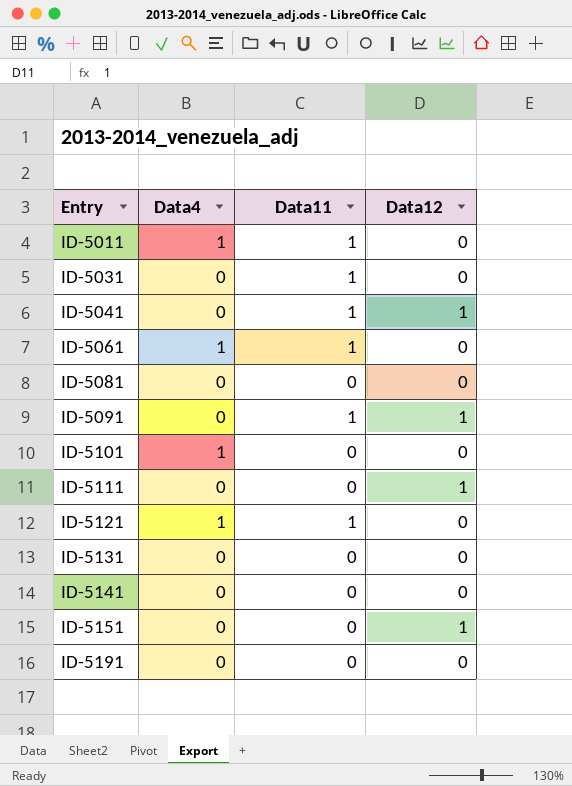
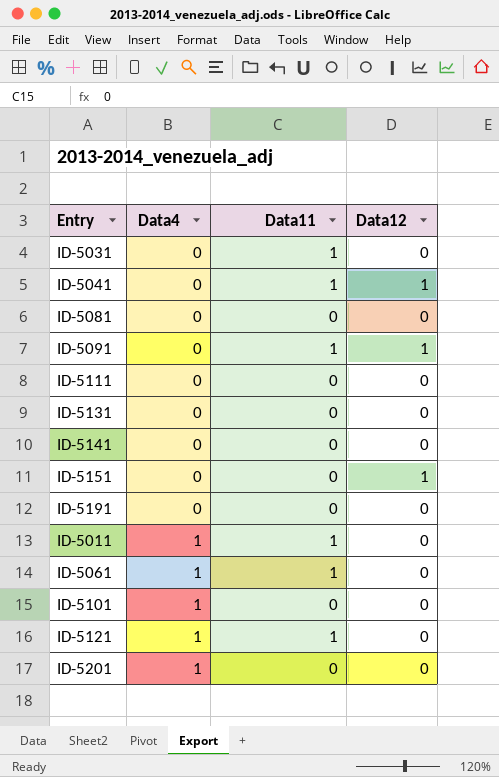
row order: Entry ascending -> Data4 ascending
ID-5111 | Data12: 1 -> 0
row ID-5201: none -> 1 | 0 | 0

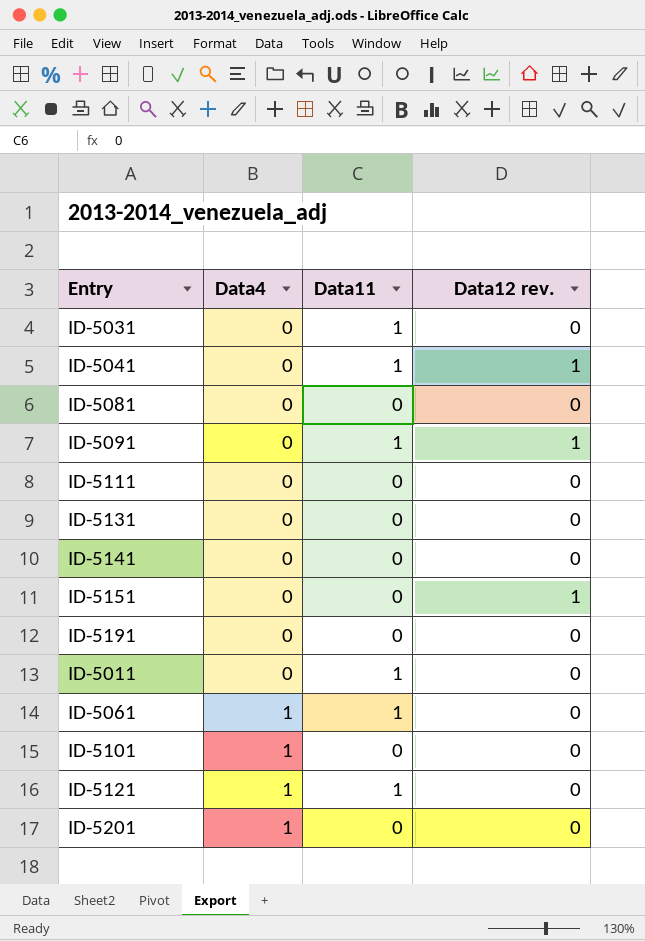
column name: Data12 -> Data12 rev.
ID-5011 | Data4: 1 -> 0

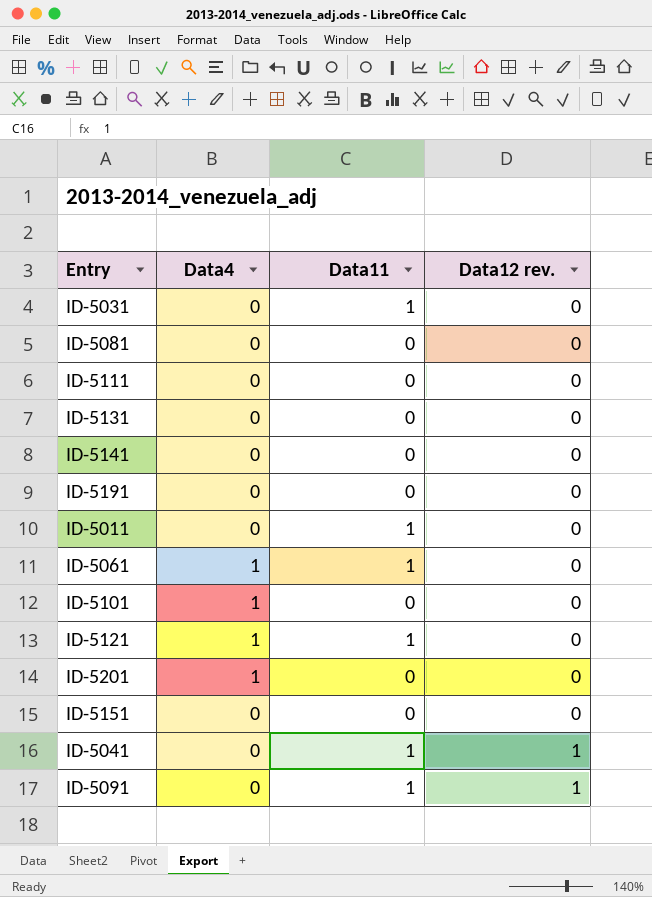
row order: Data4 ascending -> Data12 rev. ascending
ID-5151 | Data12 rev.: 1 -> 0

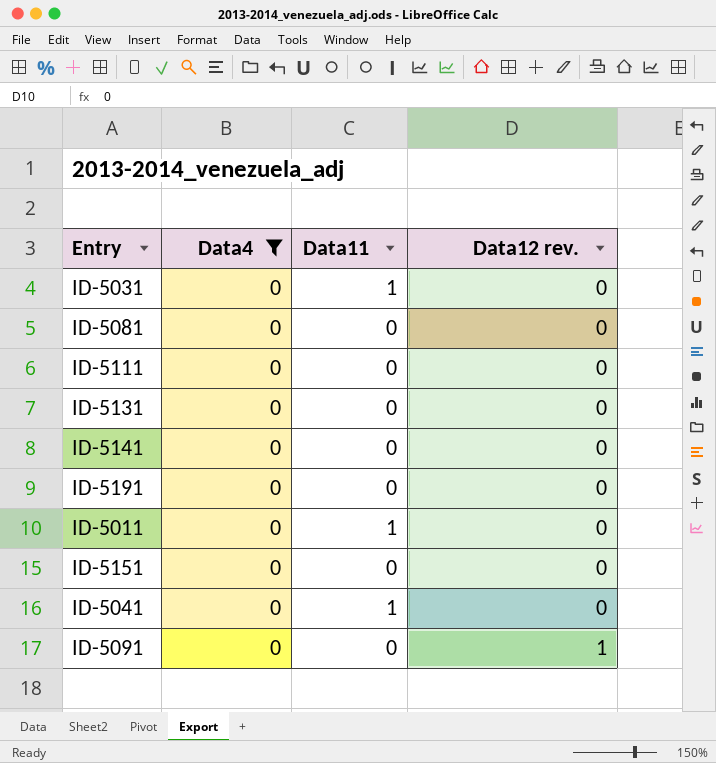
filter: none -> Data4 = 0
ID-5041 | Data12 rev.: 1 -> 0
ID-5091 | Data11: 1 -> 0

